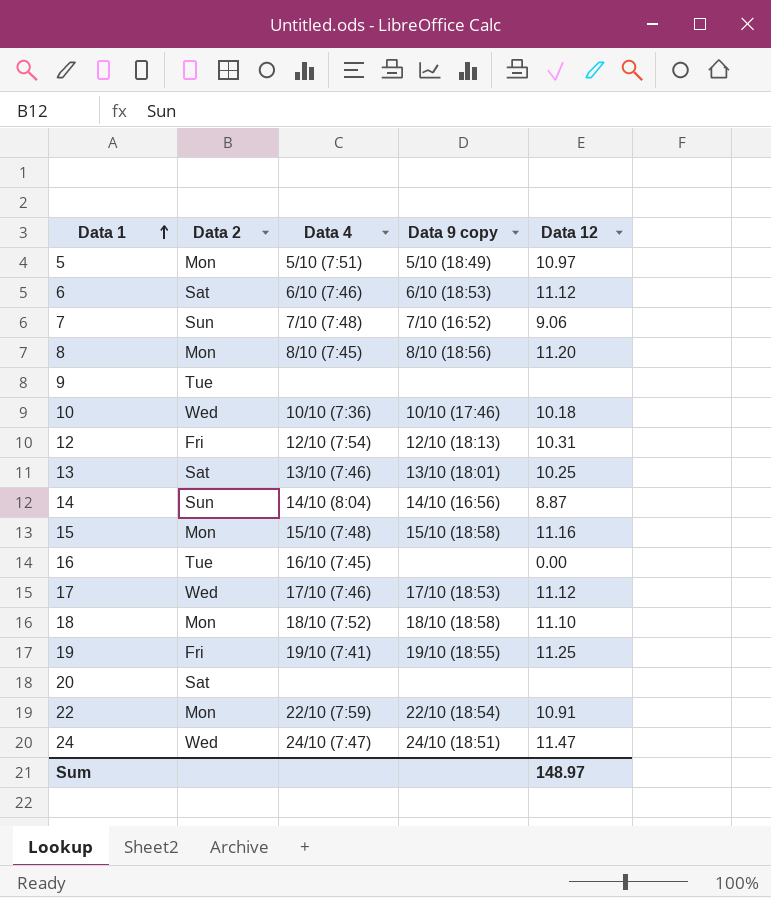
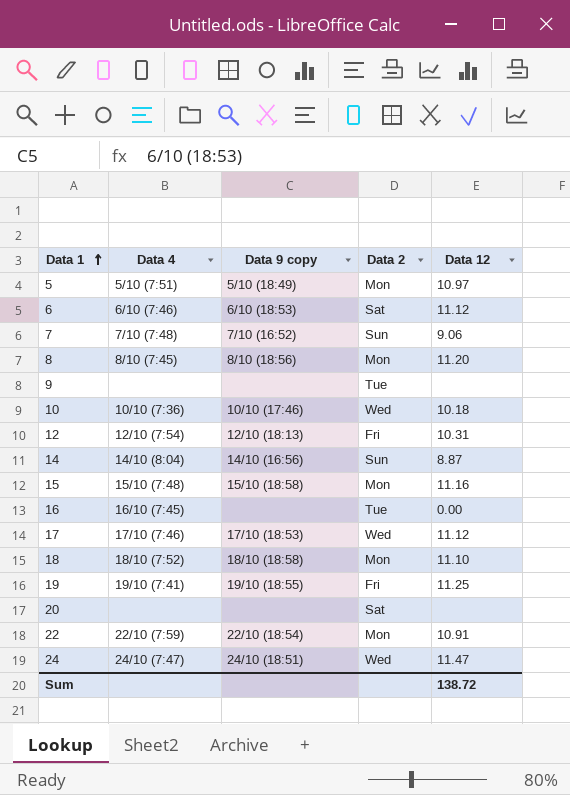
column Data 2 | position: 2 -> 4
row 13: Sat | 13/10 (7:46) | 13/10 (18:01) | 10.25 -> none
Sum | Data 12: 148.97 -> 138.72

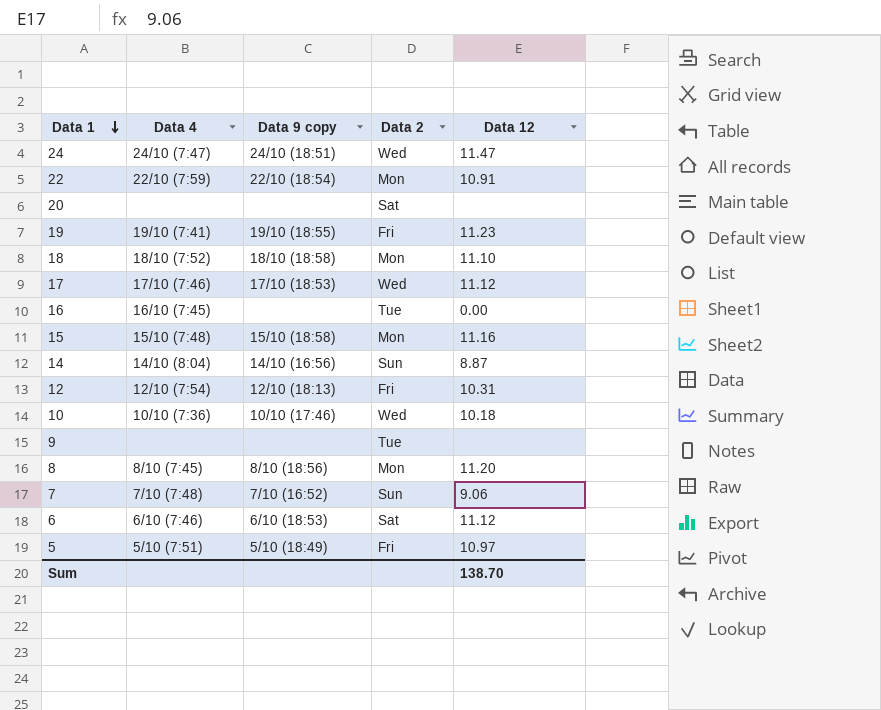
row order: Data 1 ascending -> Data 1 descending
19 | Data 12: 11.25 -> 11.23
5 | Data 2: Mon -> Fri
Sum | Data 12: 138.72 -> 138.70

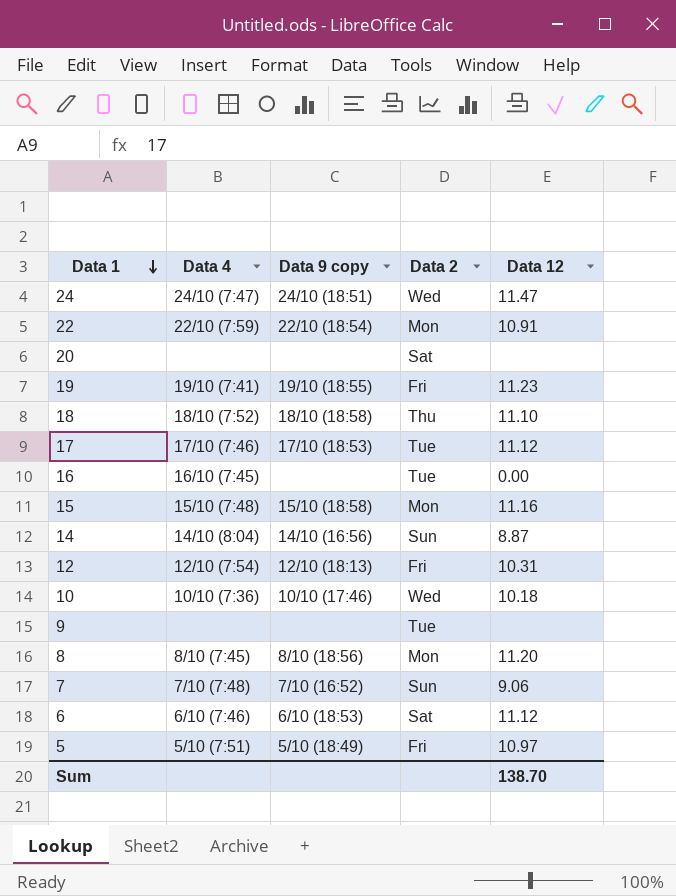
18 | Data 2: Mon -> Thu
17 | Data 2: Wed -> Tue

